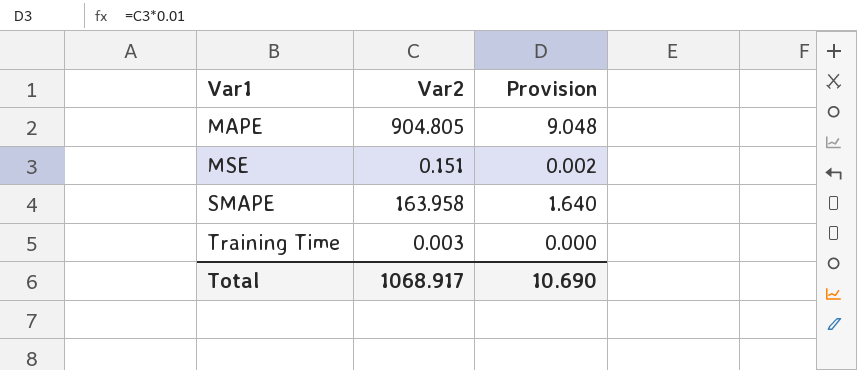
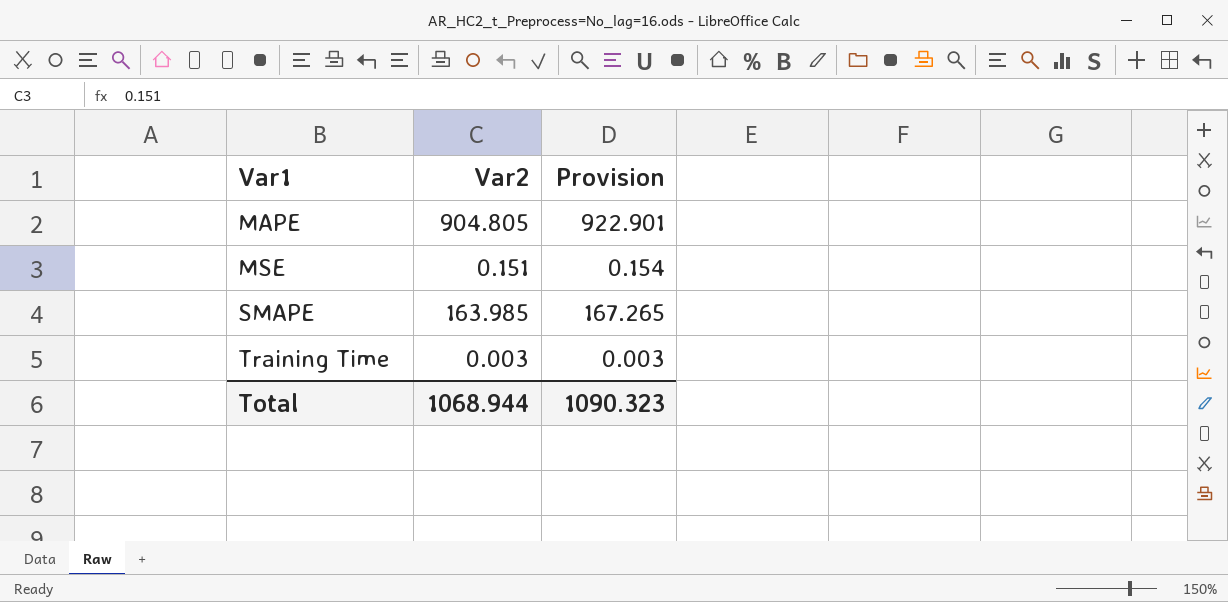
column Provision | formula: [Var2] * 0.01 -> [Var2] * 1.02
SMAPE | Var2: 163.958 -> 163.985
Total | Var2: 1068.917 -> 1068.944
Total | Provision: 10.690 -> 1090.323

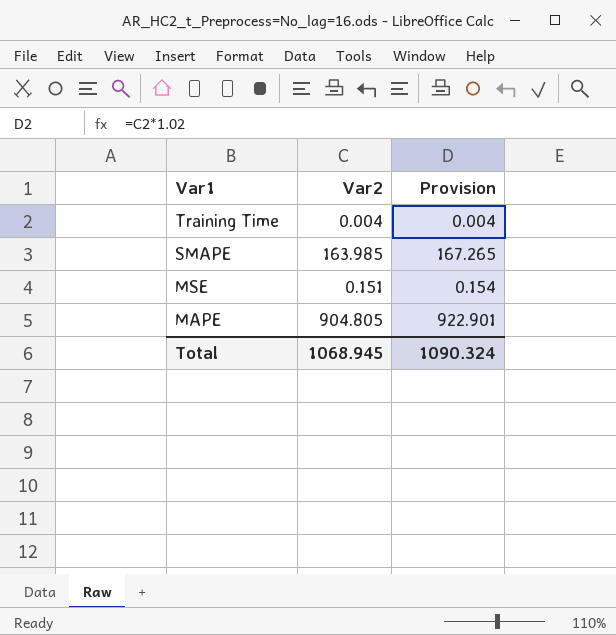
row order: Var1 ascending -> Var1 descending
Training Time | Var2: 0.003 -> 0.004
Training Time | Provision: 0.003 -> 0.004
Total | Var2: 1068.944 -> 1068.945
Total | Provision: 1090.323 -> 1090.324

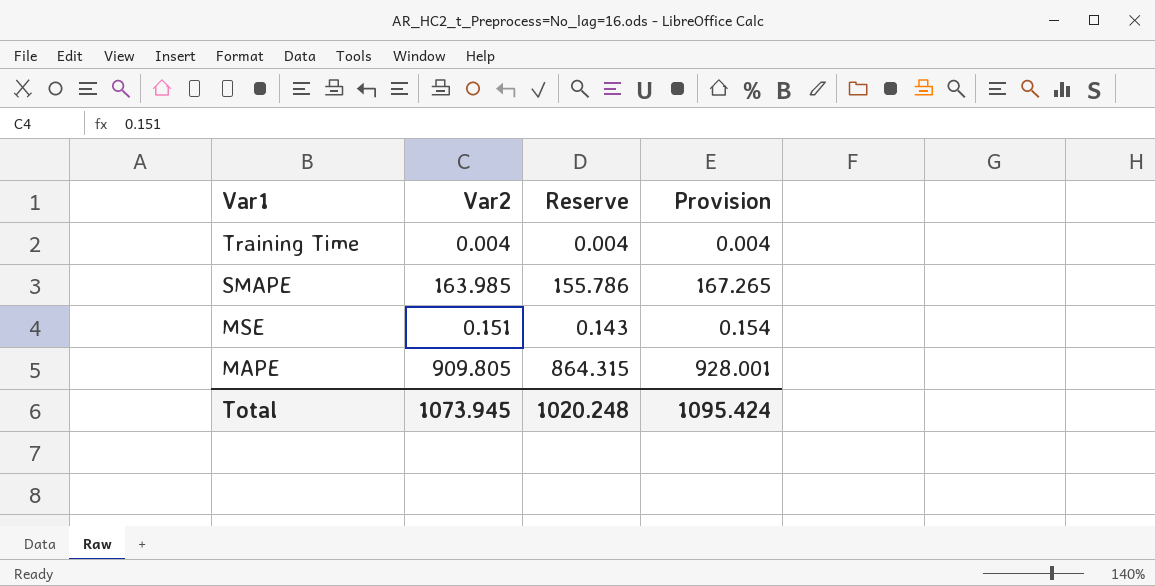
column Reserve | formula: none -> [Var2] * 0.95
MAPE | Var2: 904.805 -> 909.805
MAPE | Provision: 922.901 -> 928.001
Total | Var2: 1068.945 -> 1073.945
Total | Provision: 1090.324 -> 1095.424

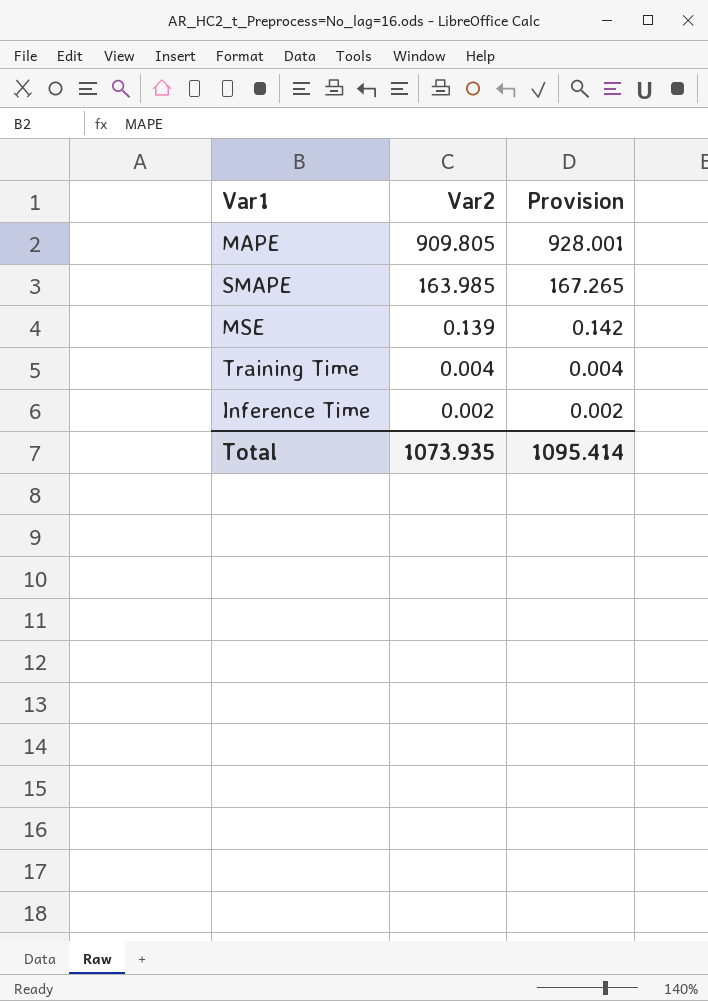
row order: Var1 descending -> Var2 descending
column Reserve | formula: [Var2] * 0.95 -> none
MSE | Var2: 0.151 -> 0.139
MSE | Provision: 0.154 -> 0.142
row Inference Time: none -> 0.002 | 0.002
Total | Var2: 1073.945 -> 1073.935
Total | Provision: 1095.424 -> 1095.414

